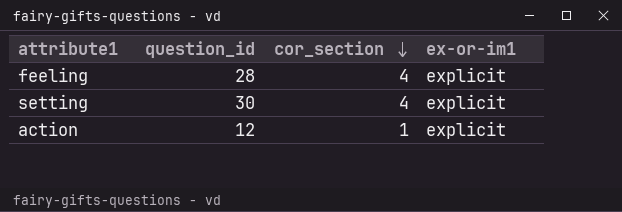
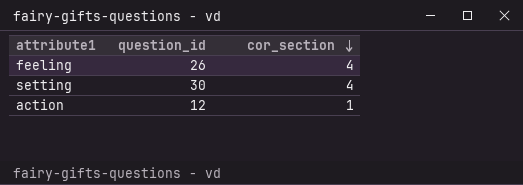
column ex-or-im1 | position: 4 -> none
feeling | question_id: 28 -> 26

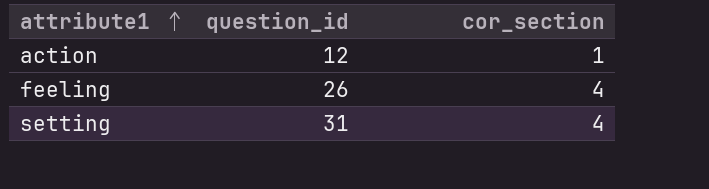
row order: cor_section descending -> attribute1 ascending
setting | question_id: 30 -> 31

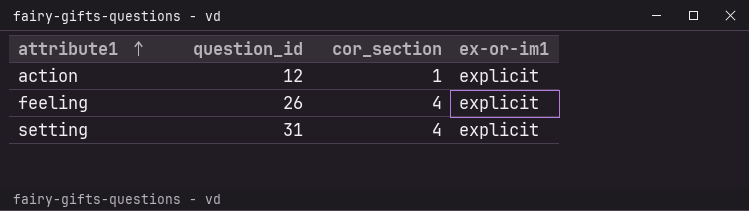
column ex-or-im1 | position: none -> 4

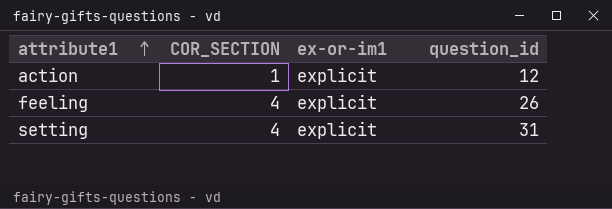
column name: cor_section -> COR_SECTION
column question_id | position: 2 -> 4

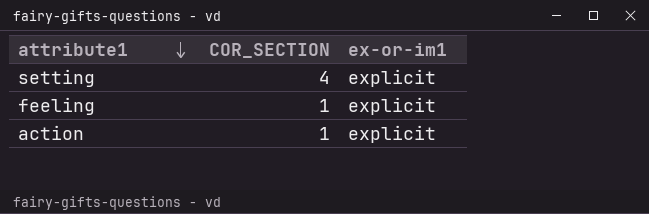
row order: attribute1 ascending -> attribute1 descending
column question_id | position: 4 -> none
feeling | COR_SECTION: 4 -> 1

